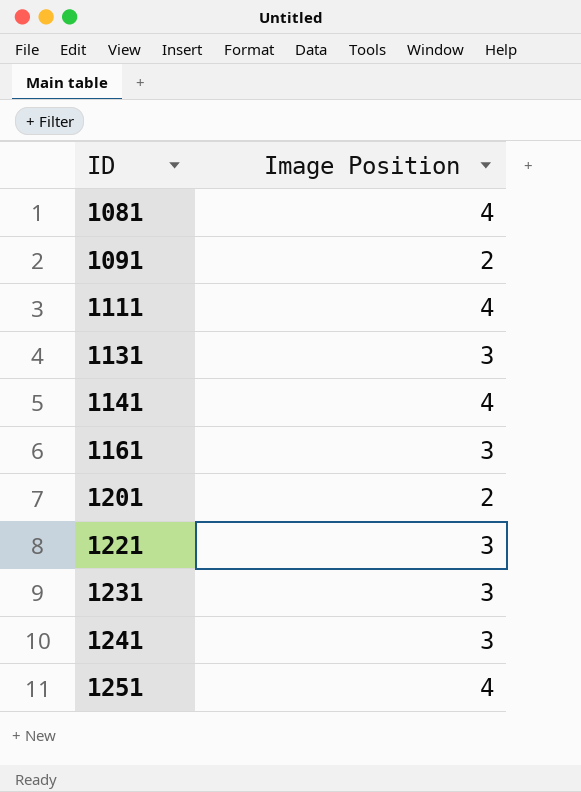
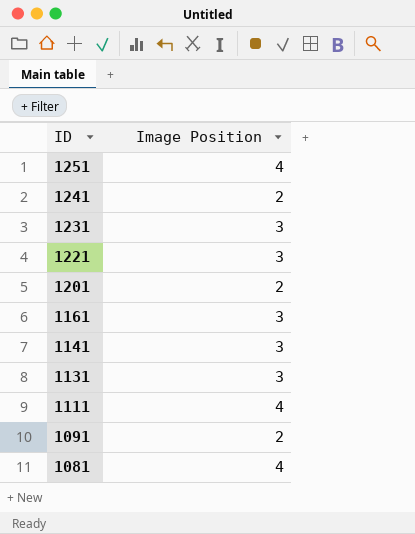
row order: ID ascending -> ID descending
1241 | Image Position: 3 -> 2
1141 | Image Position: 4 -> 3

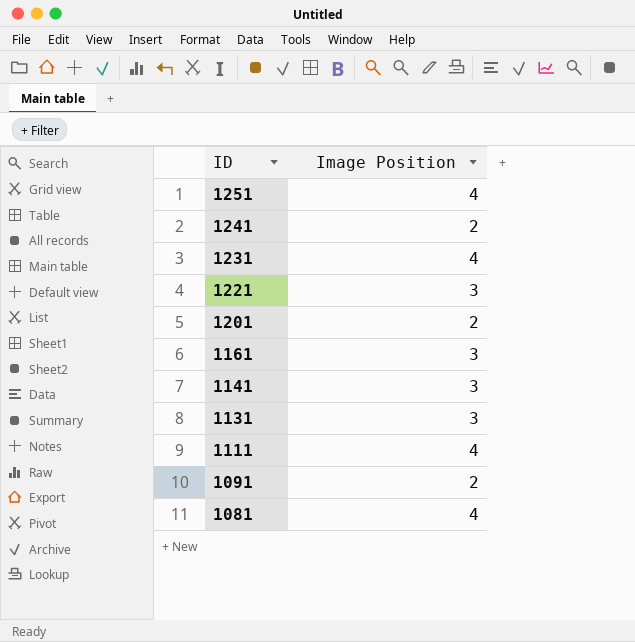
1231 | Image Position: 3 -> 4

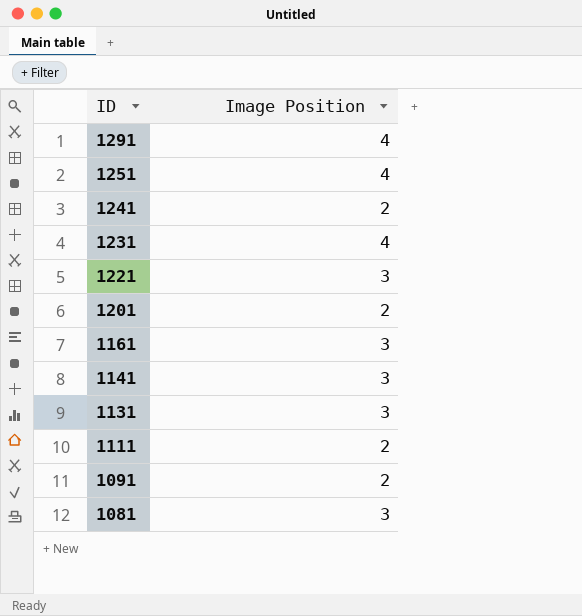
row 1291: none -> 4
1111 | Image Position: 4 -> 2
1081 | Image Position: 4 -> 3

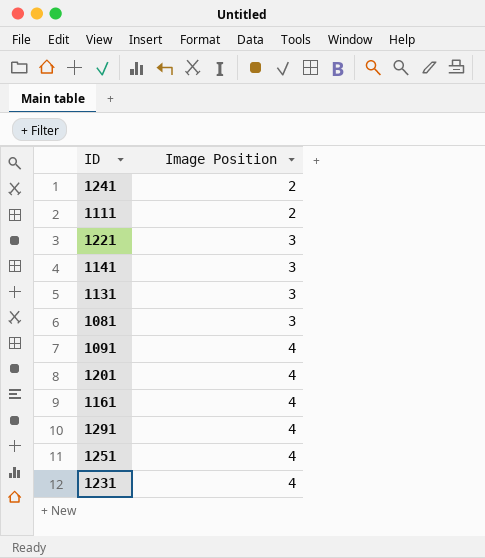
row order: ID descending -> Image Position ascending
1091 | Image Position: 2 -> 4
1201 | Image Position: 2 -> 4
1161 | Image Position: 3 -> 4

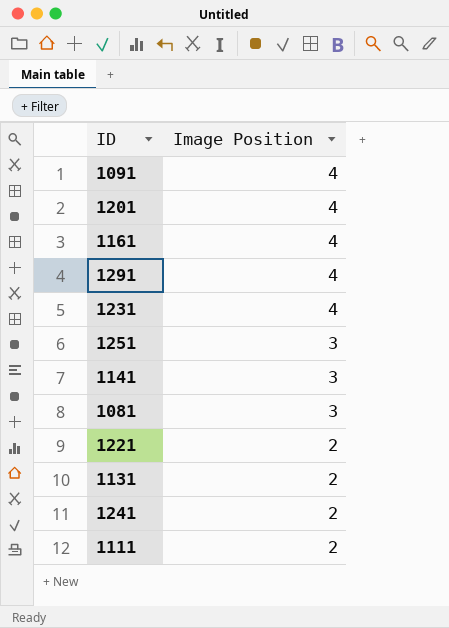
row order: Image Position ascending -> Image Position descending
1251 | Image Position: 4 -> 3
1221 | Image Position: 3 -> 2
1131 | Image Position: 3 -> 2

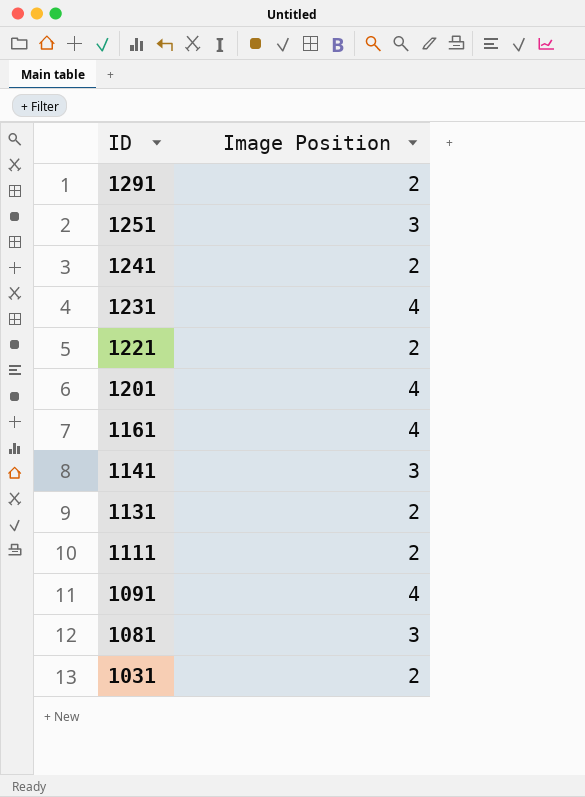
row order: Image Position descending -> ID descending
1291 | Image Position: 4 -> 2
row 1031: none -> 2

